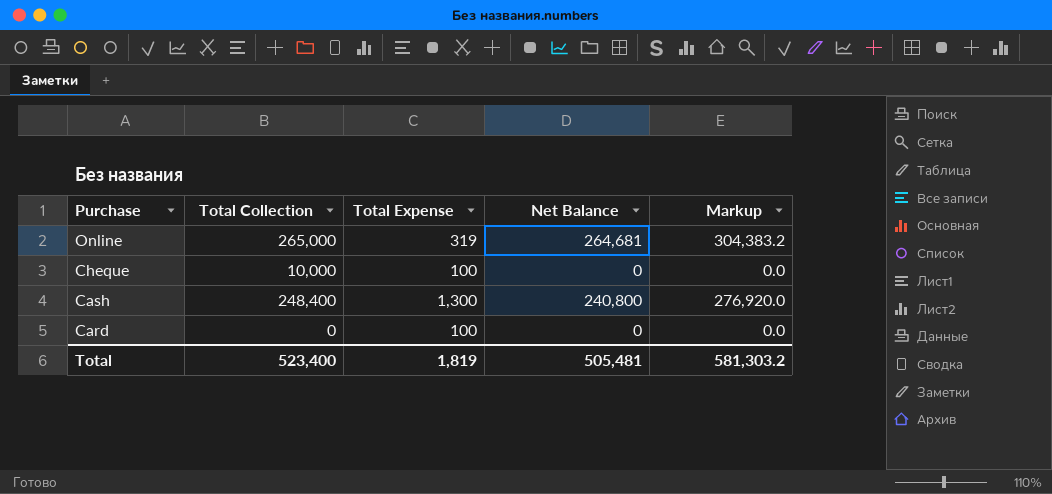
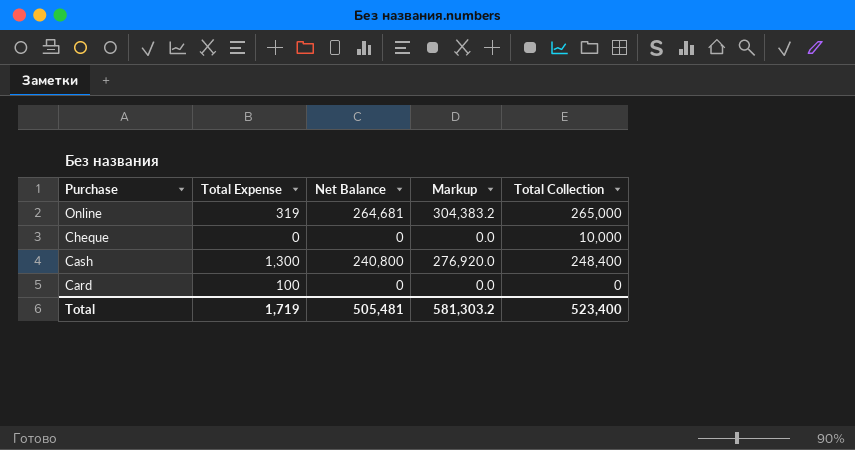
column Total Collection | position: 2 -> 5
Cheque | Total Expense: 100 -> 0
Total | Total Expense: 1,819 -> 1,719

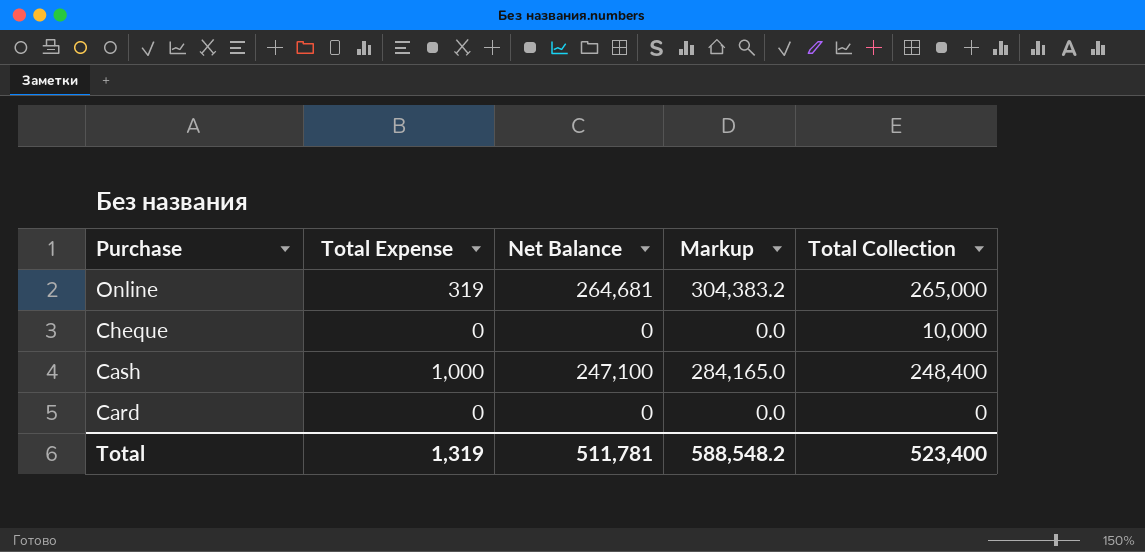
Cash | Total Expense: 1,300 -> 1,000
Cash | Net Balance: 240,800 -> 247,100
Cash | Markup: 276,920.0 -> 284,165.0
Card | Total Expense: 100 -> 0
Total | Total Expense: 1,719 -> 1,319
Total | Net Balance: 505,481 -> 511,781
Total | Markup: 581,303.2 -> 588,548.2

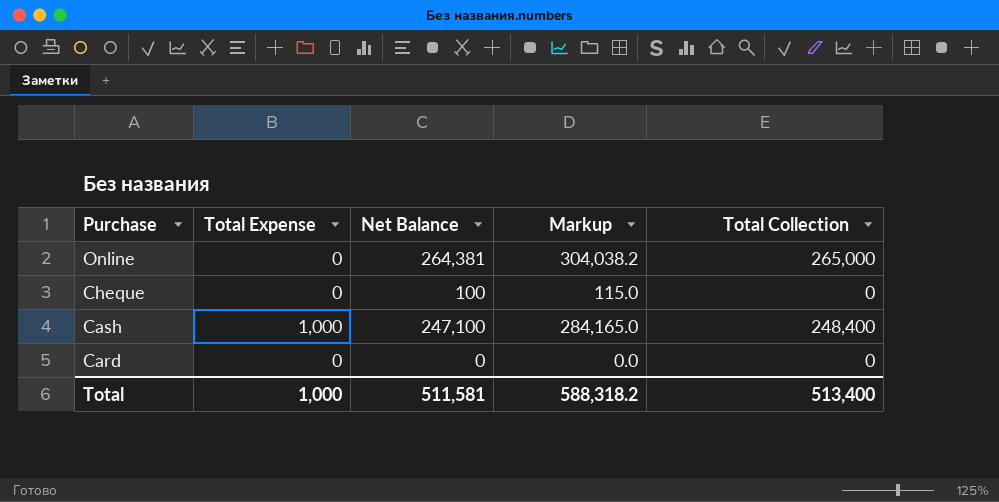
Online | Total Expense: 319 -> 0
Online | Net Balance: 264,681 -> 264,381
Online | Markup: 304,383.2 -> 304,038.2
Cheque | Net Balance: 0 -> 100
Cheque | Markup: 0.0 -> 115.0
Cheque | Total Collection: 10,000 -> 0
Total | Total Expense: 1,319 -> 1,000
Total | Net Balance: 511,781 -> 511,581
Total | Markup: 588,548.2 -> 588,318.2
Total | Total Collection: 523,400 -> 513,400

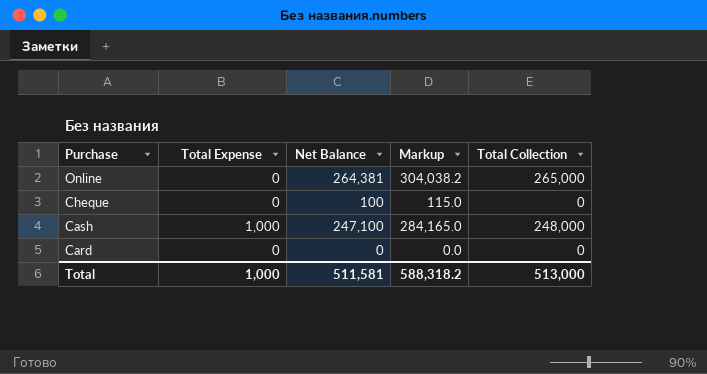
Cash | Total Collection: 248,400 -> 248,000
Total | Total Collection: 513,400 -> 513,000

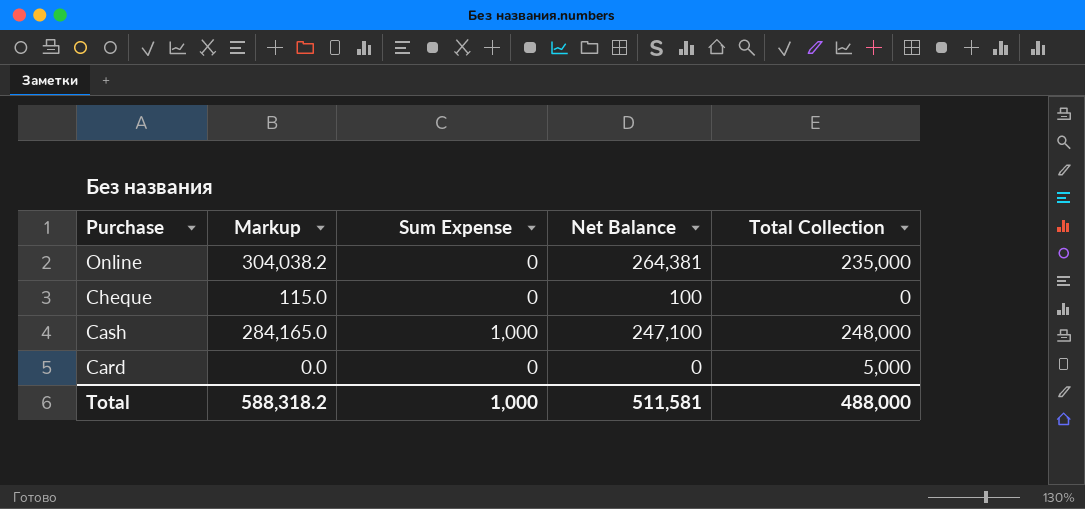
column Markup | position: 4 -> 2
column name: Total Expense -> Sum Expense
Online | Total Collection: 265,000 -> 235,000
Card | Total Collection: 0 -> 5,000
Total | Total Collection: 513,000 -> 488,000

